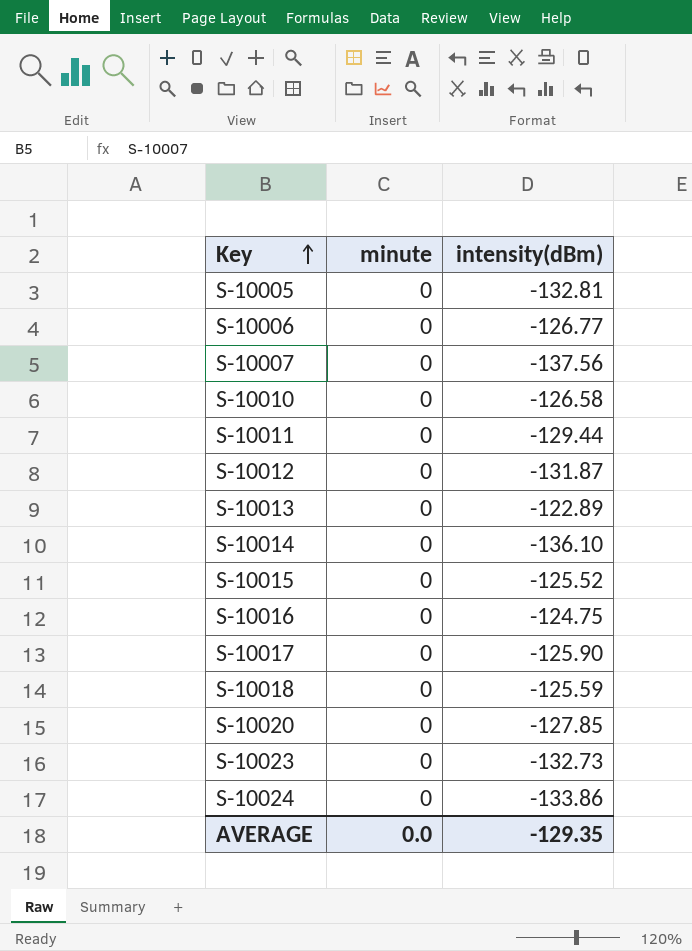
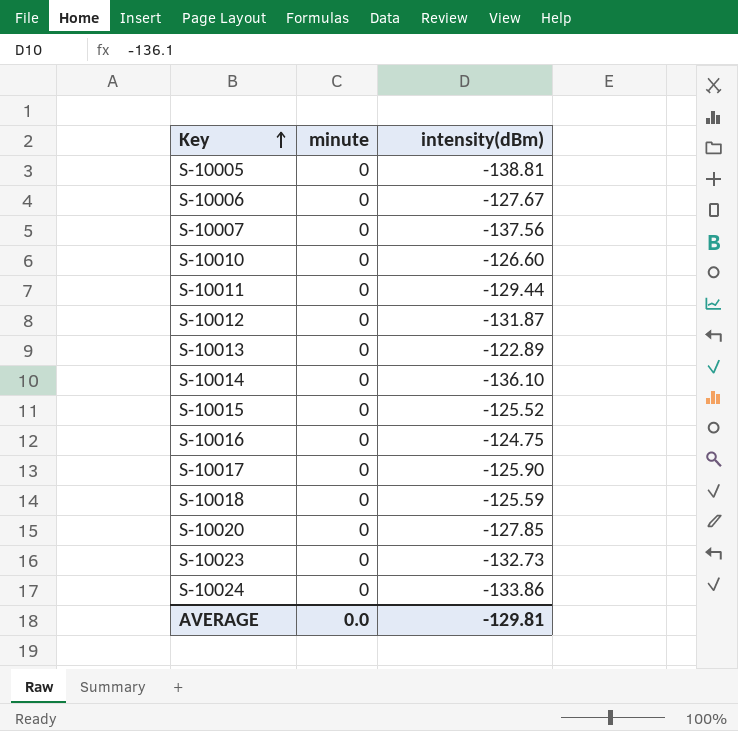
S-10005 | intensity(dBm): -132.81 -> -138.81
S-10006 | intensity(dBm): -126.77 -> -127.67
S-10010 | intensity(dBm): -126.58 -> -126.60
AVERAGE | intensity(dBm): -129.35 -> -129.81

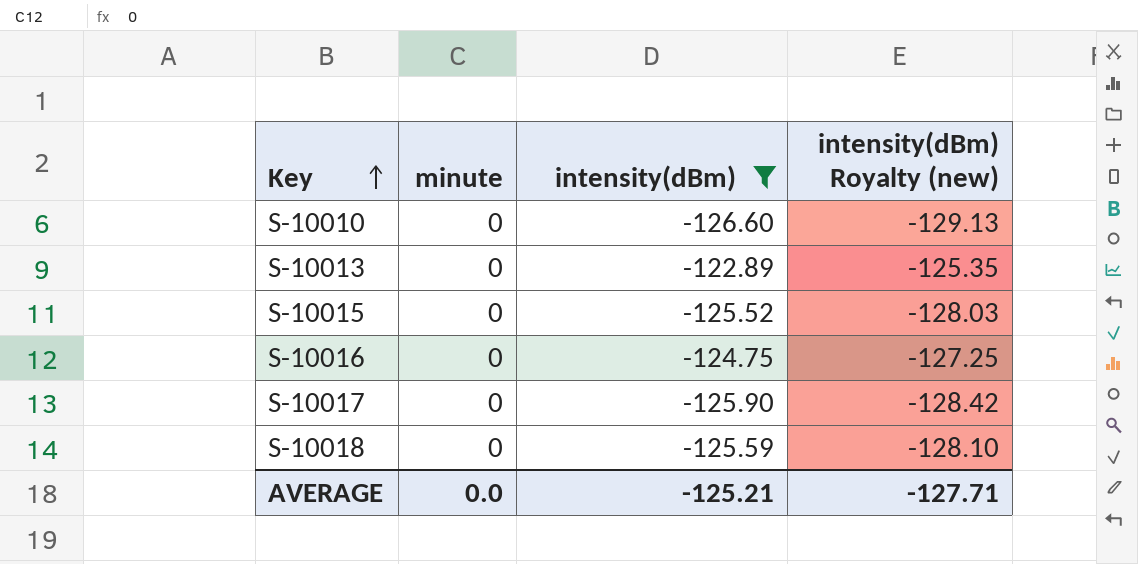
filter: none -> intensity(dBm) >= -126.60
column intensity(dBm) Royalty (new) | formula: none -> [intensity(dBm)] * 1.02
AVERAGE | intensity(dBm): -129.81 -> -125.21

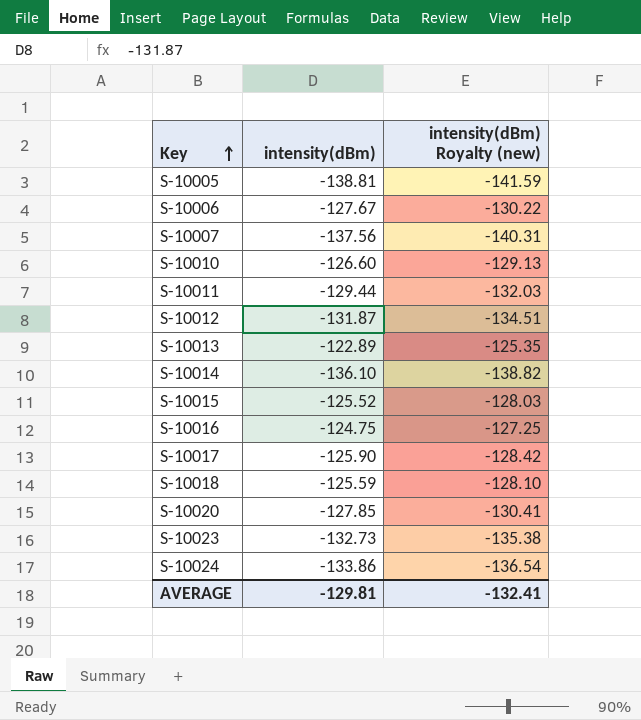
filter: intensity(dBm) >= -126.60 -> none
column minute | position: 2 -> none
AVERAGE | intensity(dBm): -125.21 -> -129.81
AVERAGE | intensity(dBm) Royalty (new): -127.71 -> -132.41

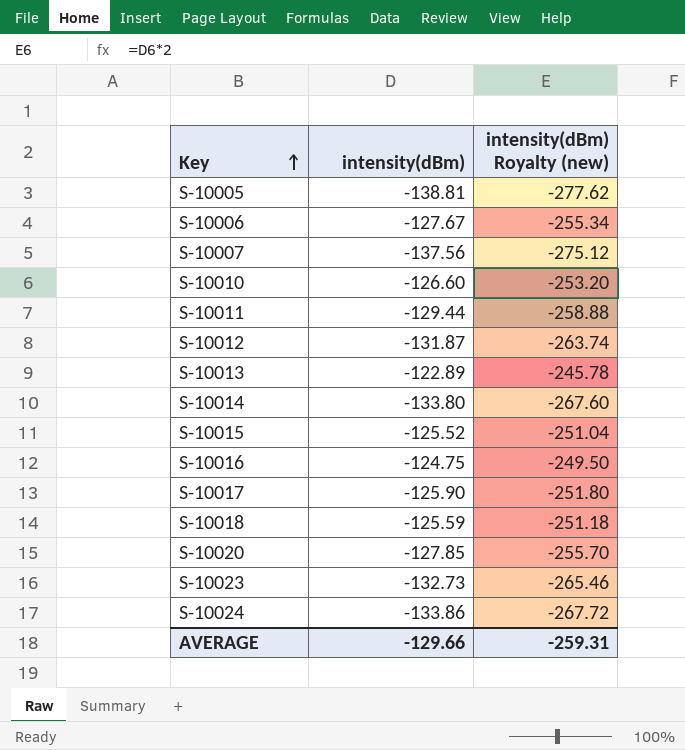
column intensity(dBm) Royalty (new) | formula: [intensity(dBm)] * 1.02 -> [intensity(dBm)] * 2
S-10014 | intensity(dBm): -136.10 -> -133.80
AVERAGE | intensity(dBm): -129.81 -> -129.66
AVERAGE | intensity(dBm) Royalty (new): -132.41 -> -259.31

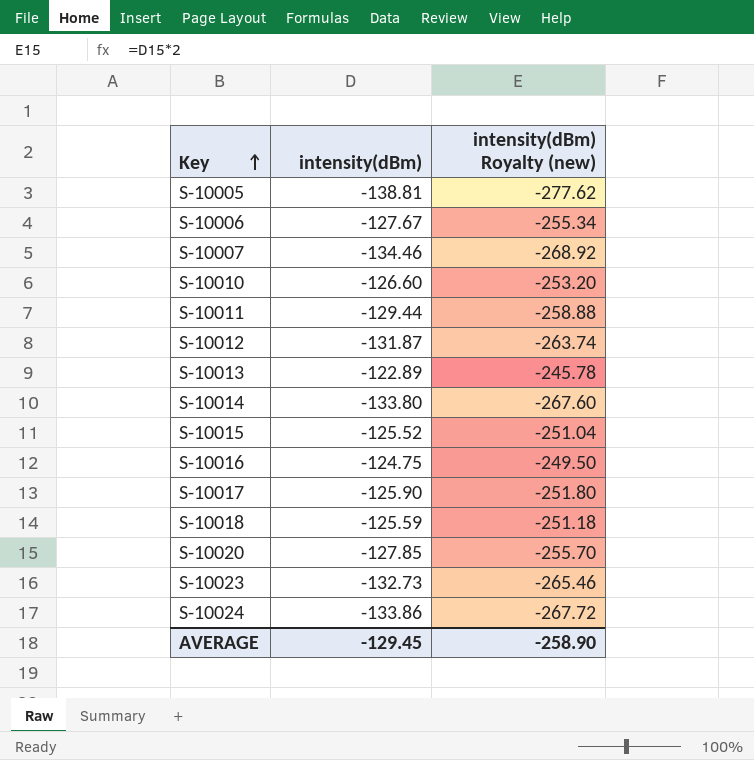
S-10007 | intensity(dBm): -137.56 -> -134.46
S-10007 | intensity(dBm) Royalty (new): -275.12 -> -268.92
AVERAGE | intensity(dBm): -129.66 -> -129.45
AVERAGE | intensity(dBm) Royalty (new): -259.31 -> -258.90

